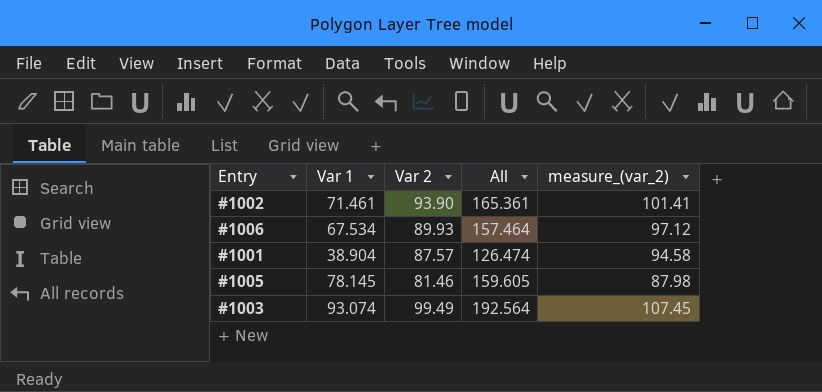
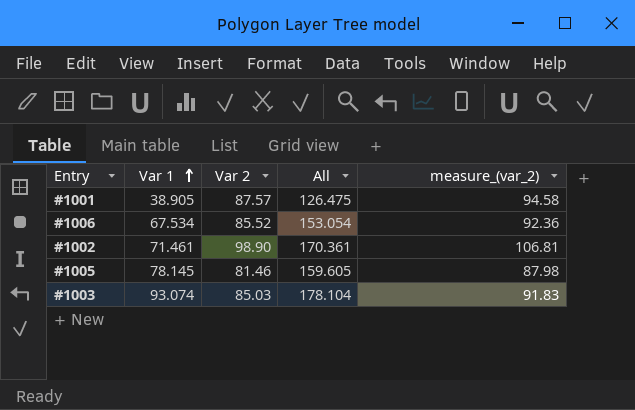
row order: none -> Var 1 ascending
#1001 | Var 1: 38.904 -> 38.905
#1001 | All: 126.474 -> 126.475
#1006 | Var 2: 89.93 -> 85.52
#1006 | All: 157.464 -> 153.054
#1006 | measure_(var_2): 97.12 -> 92.36
#1002 | Var 2: 93.90 -> 98.90
#1002 | All: 165.361 -> 170.361
#1002 | measure_(var_2): 101.41 -> 106.81
#1003 | Var 2: 99.49 -> 85.03
#1003 | All: 192.564 -> 178.104
#1003 | measure_(var_2): 107.45 -> 91.83

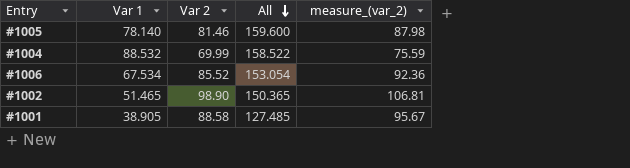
row order: Var 1 ascending -> All descending
row #1003: 93.074 | 85.03 | 178.104 | 91.83 -> none
#1005 | Var 1: 78.145 -> 78.140
#1005 | All: 159.605 -> 159.600
row #1004: none -> 88.532 | 69.99 | 158.522 | 75.59
#1002 | Var 1: 71.461 -> 51.465
#1002 | All: 170.361 -> 150.365
#1001 | Var 2: 87.57 -> 88.58
#1001 | All: 126.475 -> 127.485
#1001 | measure_(var_2): 94.58 -> 95.67

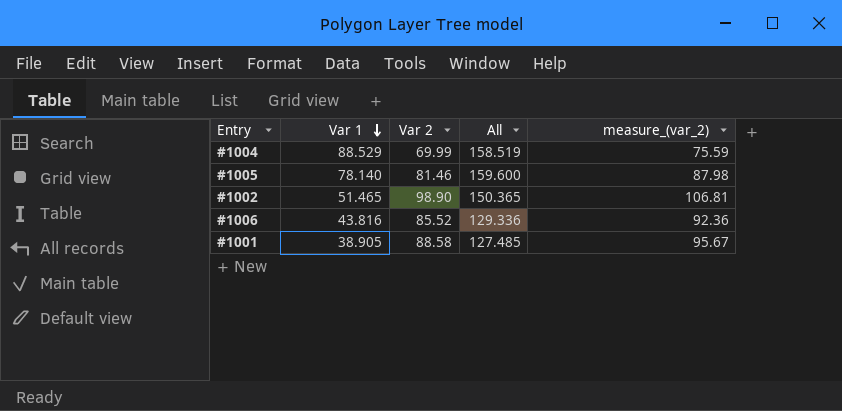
row order: All descending -> Var 1 descending
#1004 | Var 1: 88.532 -> 88.529
#1004 | All: 158.522 -> 158.519
#1006 | Var 1: 67.534 -> 43.816
#1006 | All: 153.054 -> 129.336

